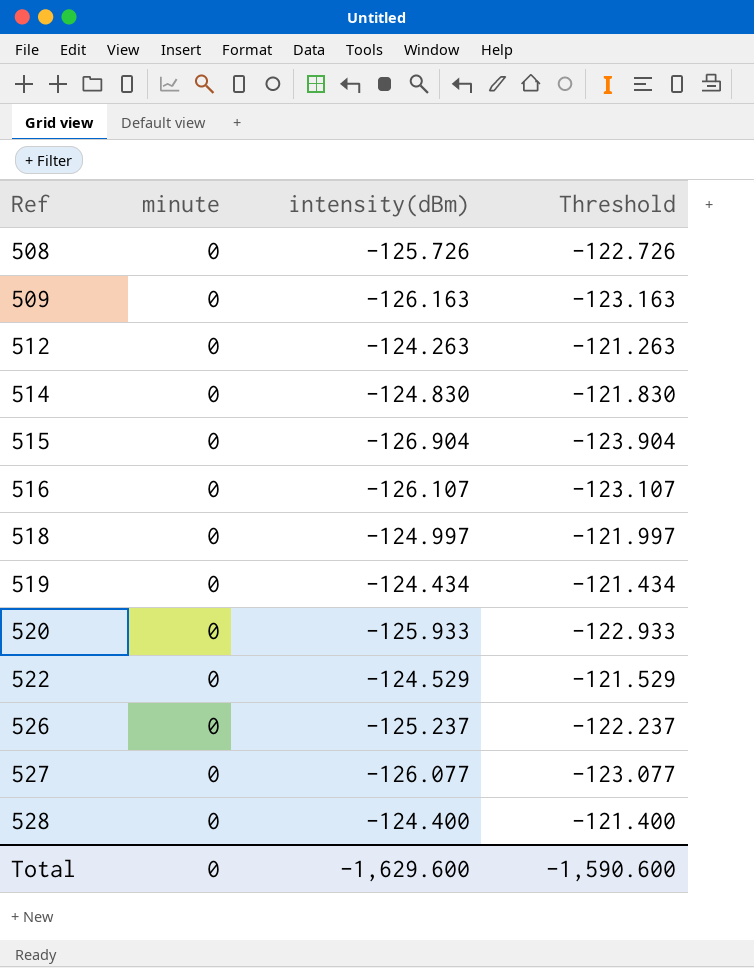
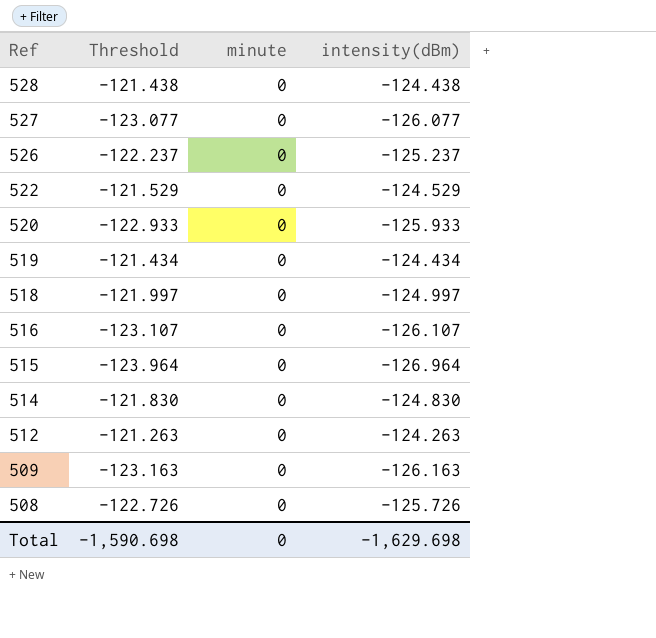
row order: Ref ascending -> Ref descending
column Threshold | position: 4 -> 2
528 | Threshold: -121.400 -> -121.438
528 | intensity(dBm): -124.400 -> -124.438
515 | Threshold: -123.904 -> -123.964
515 | intensity(dBm): -126.904 -> -126.964
Total | Threshold: -1,590.600 -> -1,590.698
Total | intensity(dBm): -1,629.600 -> -1,629.698

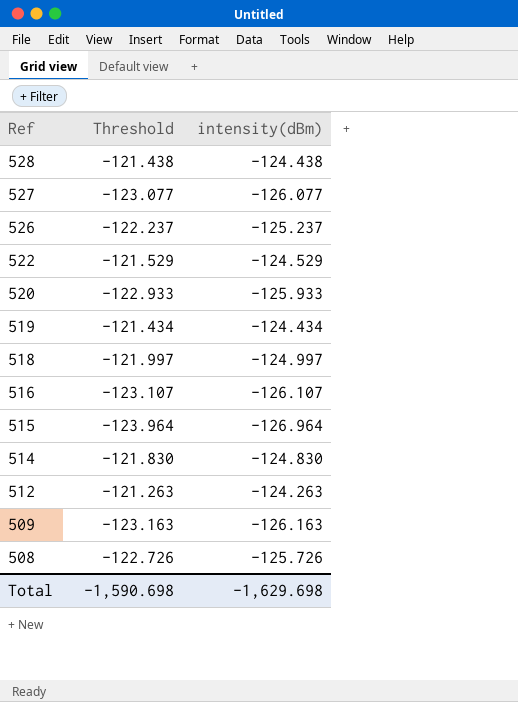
column minute | position: 3 -> none

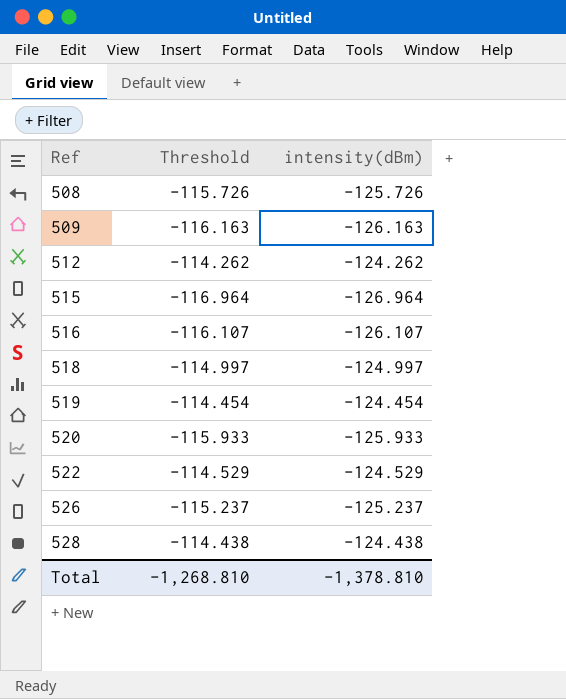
row order: Ref descending -> Ref ascending
column Threshold | formula: [intensity(dBm)] + 3 -> [intensity(dBm)] + 10
row 527: -123.077 | -126.077 -> none
row 514: -121.830 | -124.830 -> none
512 | intensity(dBm): -124.263 -> -124.262
519 | intensity(dBm): -124.434 -> -124.454
Total | Threshold: -1,590.698 -> -1,268.810
Total | intensity(dBm): -1,629.698 -> -1,378.810

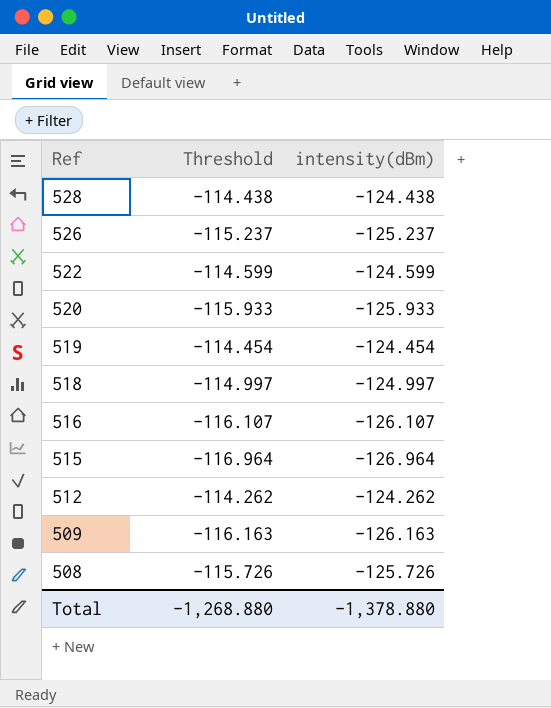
row order: Ref ascending -> Ref descending
522 | Threshold: -114.529 -> -114.599
522 | intensity(dBm): -124.529 -> -124.599
Total | Threshold: -1,268.810 -> -1,268.880
Total | intensity(dBm): -1,378.810 -> -1,378.880

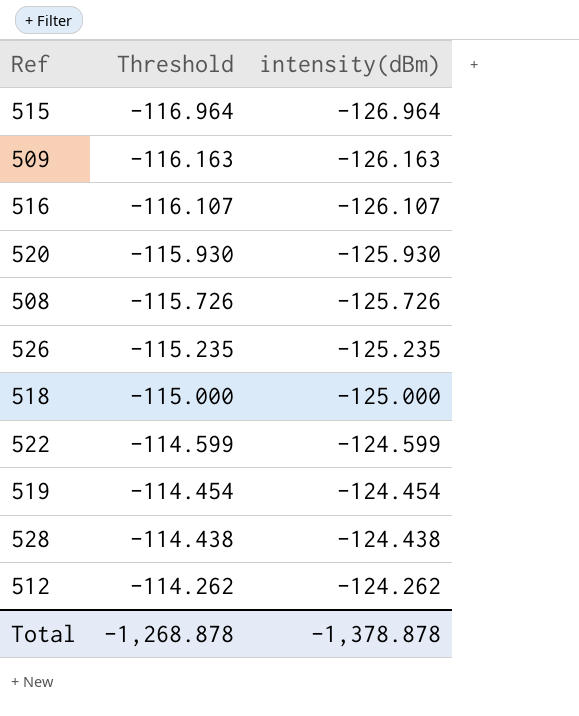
row order: Ref descending -> Threshold ascending
520 | Threshold: -115.933 -> -115.930
520 | intensity(dBm): -125.933 -> -125.930
526 | Threshold: -115.237 -> -115.235
526 | intensity(dBm): -125.237 -> -125.235
518 | Threshold: -114.997 -> -115.000
518 | intensity(dBm): -124.997 -> -125.000
Total | Threshold: -1,268.880 -> -1,268.878
Total | intensity(dBm): -1,378.880 -> -1,378.878

